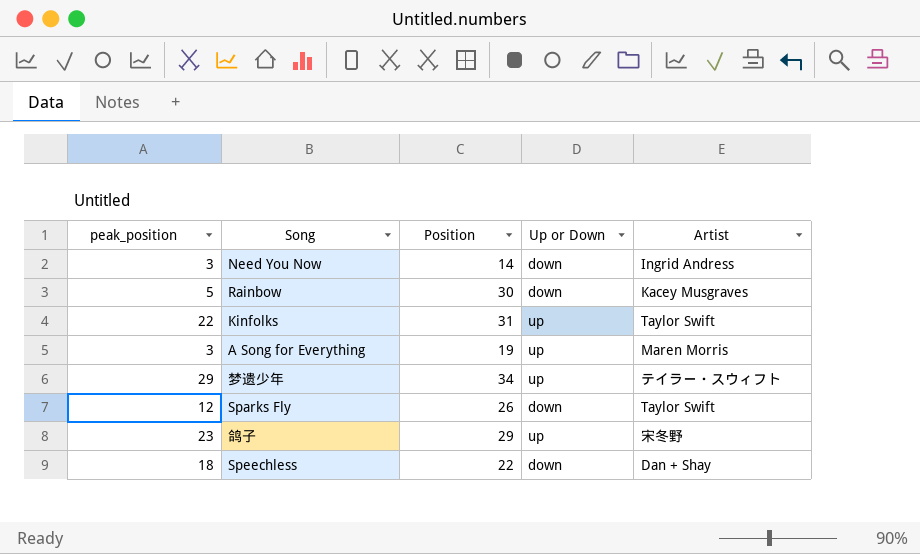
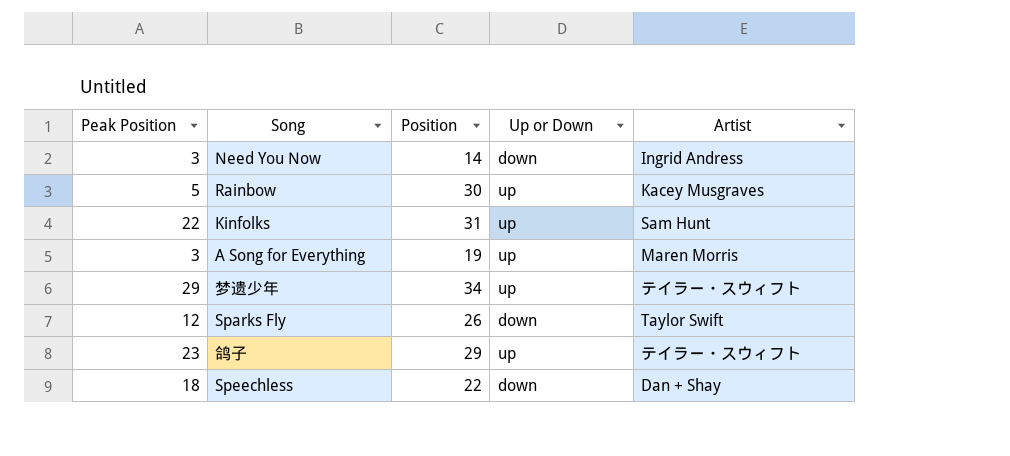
column name: peak_position -> Peak Position
Rainbow | Up or Down: down -> up
Kinfolks | Artist: Taylor Swift -> Sam Hunt
鸽子 | Artist: 宋冬野 -> テイラー・スウィフト

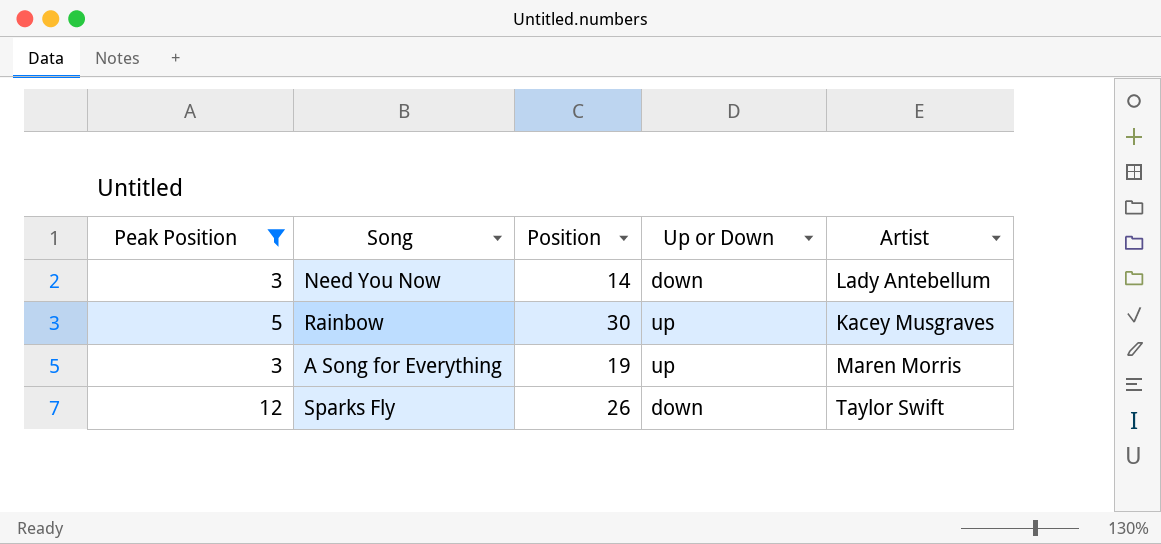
filter: none -> Peak Position <= 12
Need You Now | Artist: Ingrid Andress -> Lady Antebellum

